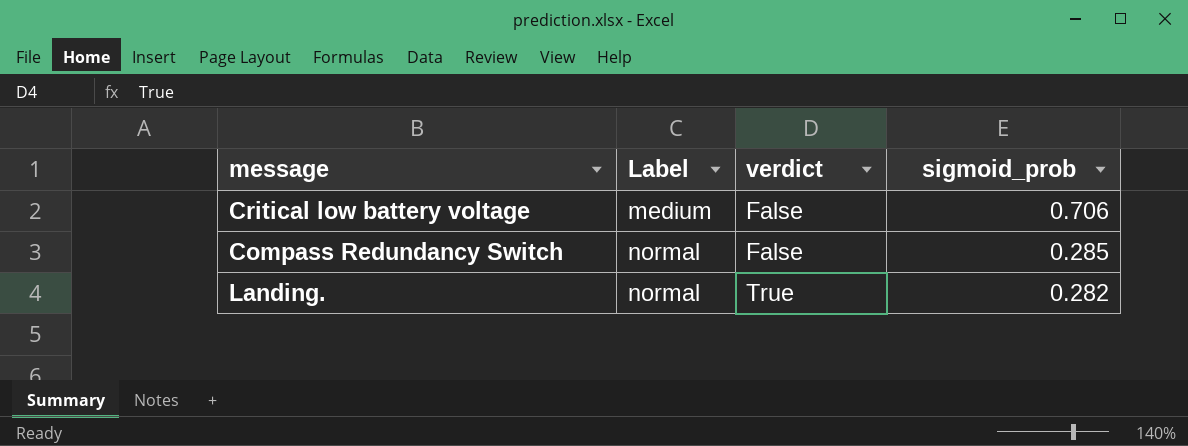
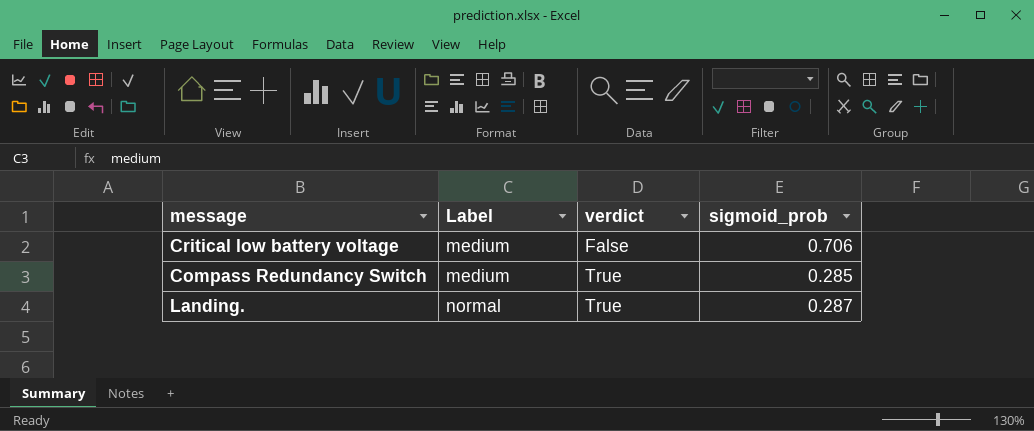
Compass Redundancy Switch | Label: normal -> medium
Compass Redundancy Switch | verdict: False -> True
Landing. | sigmoid_prob: 0.282 -> 0.287

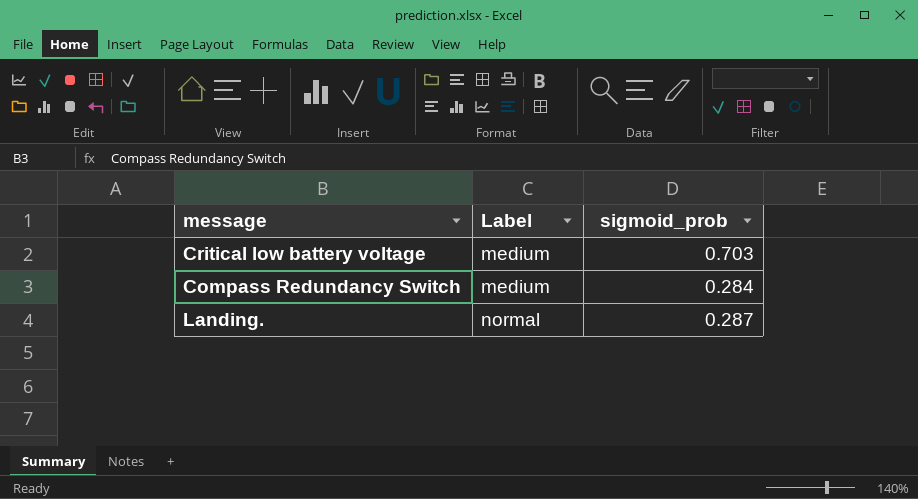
column verdict | position: 3 -> none
Critical low battery voltage | sigmoid_prob: 0.706 -> 0.703
Compass Redundancy Switch | sigmoid_prob: 0.285 -> 0.284

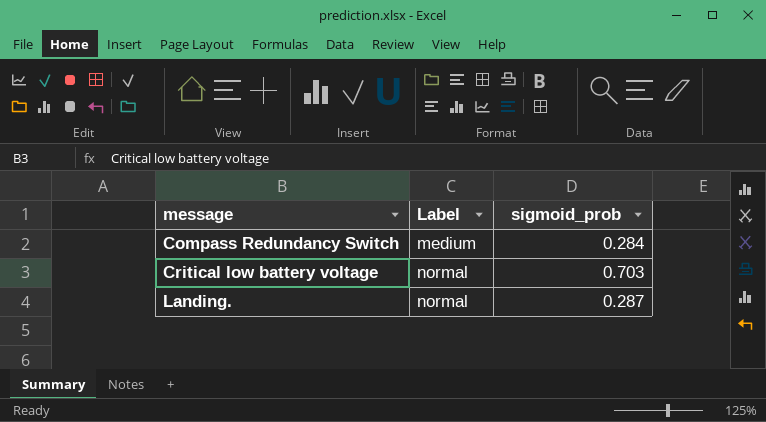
row order: Label ascending -> message ascending
Critical low battery voltage | Label: medium -> normal

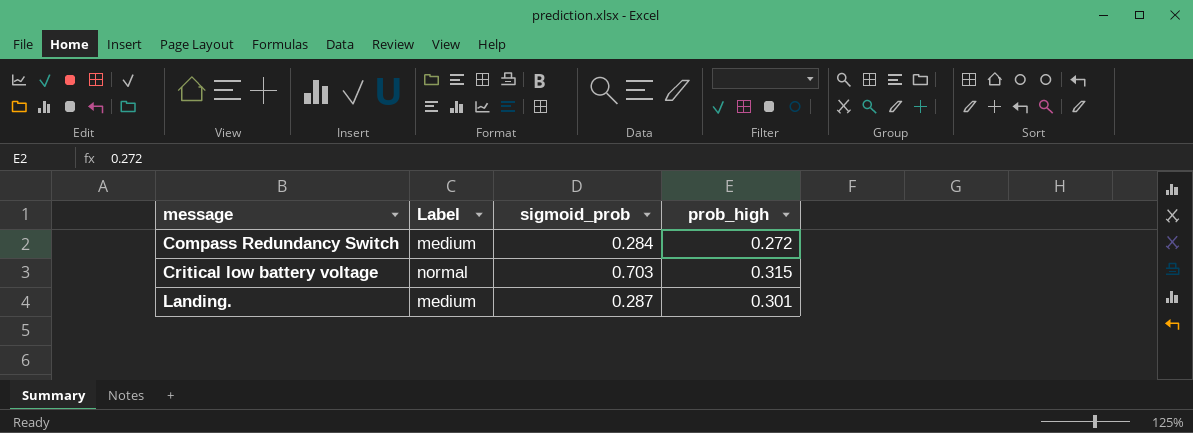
column prob_high | position: none -> 4
Landing. | Label: normal -> medium

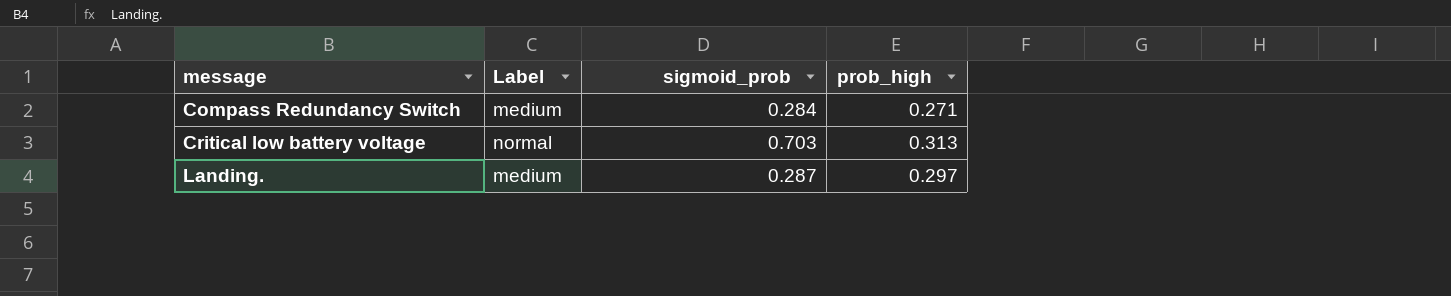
Compass Redundancy Switch | prob_high: 0.272 -> 0.271
Critical low battery voltage | prob_high: 0.315 -> 0.313
Landing. | prob_high: 0.301 -> 0.297

